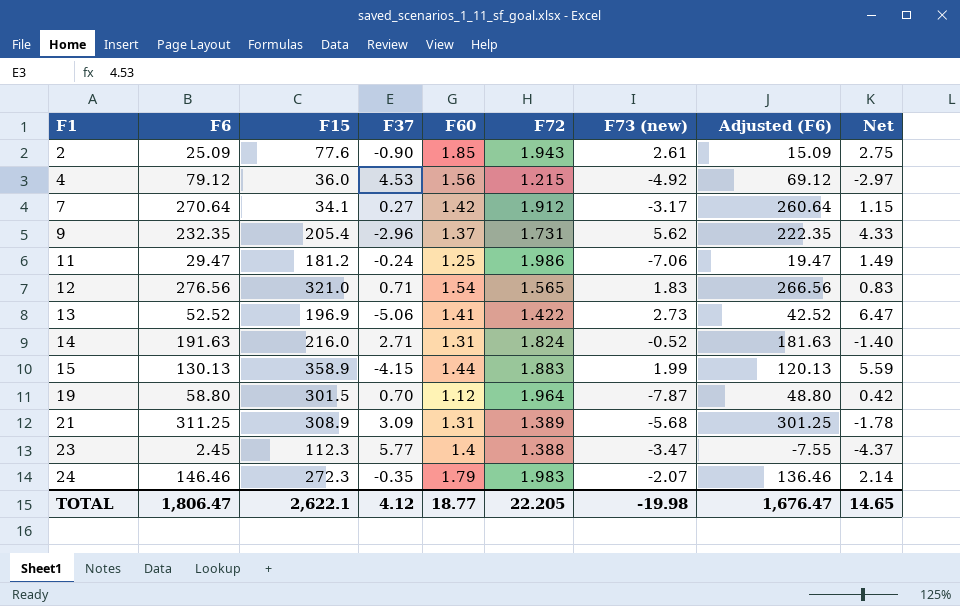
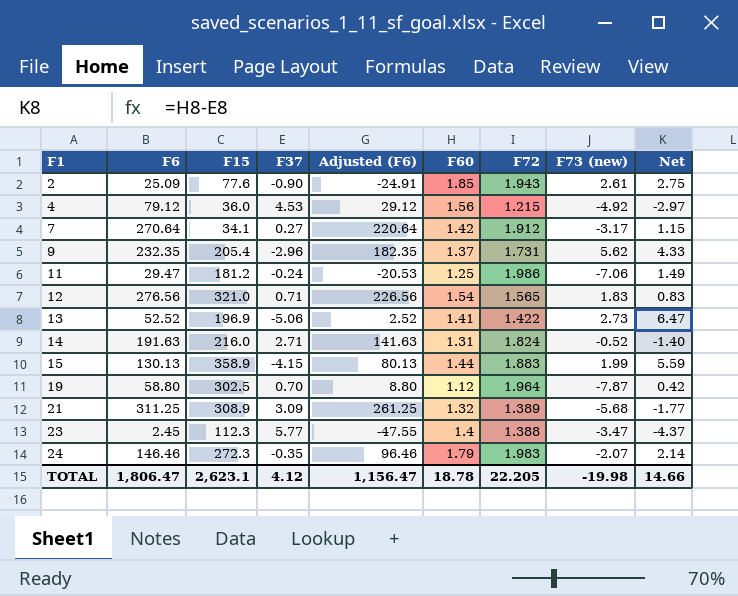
column Adjusted (F6) | formula: [F6] - 10 -> [F6] - 50
column Adjusted (F6) | position: 8 -> 5
19 | F15: 301.5 -> 302.5
21 | F60: 1.31 -> 1.32
21 | Net: -1.78 -> -1.77
TOTAL | F15: 2,622.1 -> 2,623.1
TOTAL | Adjusted (F6): 1,676.47 -> 1,156.47
TOTAL | F60: 18.77 -> 18.78
TOTAL | Net: 14.65 -> 14.66

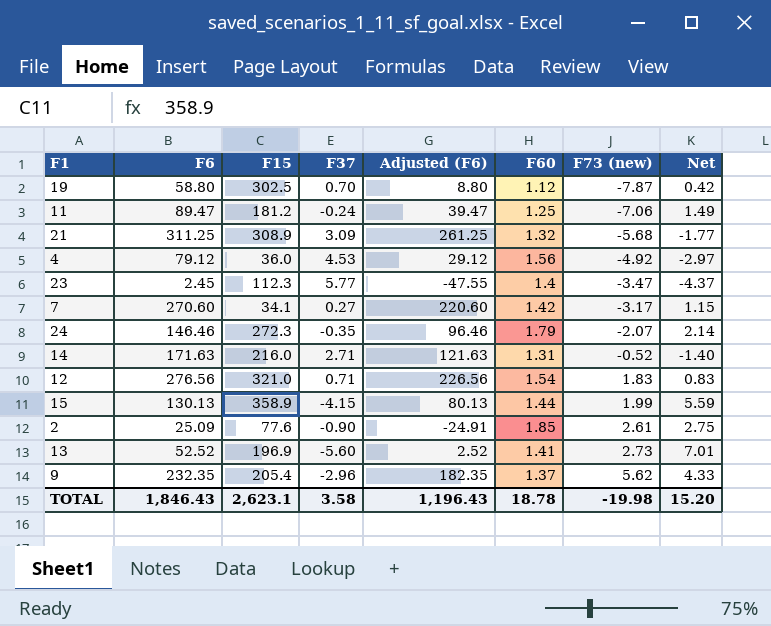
row order: F1 ascending -> F73 (new) ascending
column F72 | position: 7 -> none
11 | F6: 29.47 -> 89.47
11 | Adjusted (F6): -20.53 -> 39.47
7 | F6: 270.64 -> 270.60
7 | Adjusted (F6): 220.64 -> 220.60
14 | F6: 191.63 -> 171.63
14 | Adjusted (F6): 141.63 -> 121.63
13 | F37: -5.06 -> -5.60
13 | Net: 6.47 -> 7.01
TOTAL | F6: 1,806.47 -> 1,846.43
TOTAL | F37: 4.12 -> 3.58
TOTAL | Adjusted (F6): 1,156.47 -> 1,196.43
TOTAL | Net: 14.66 -> 15.20

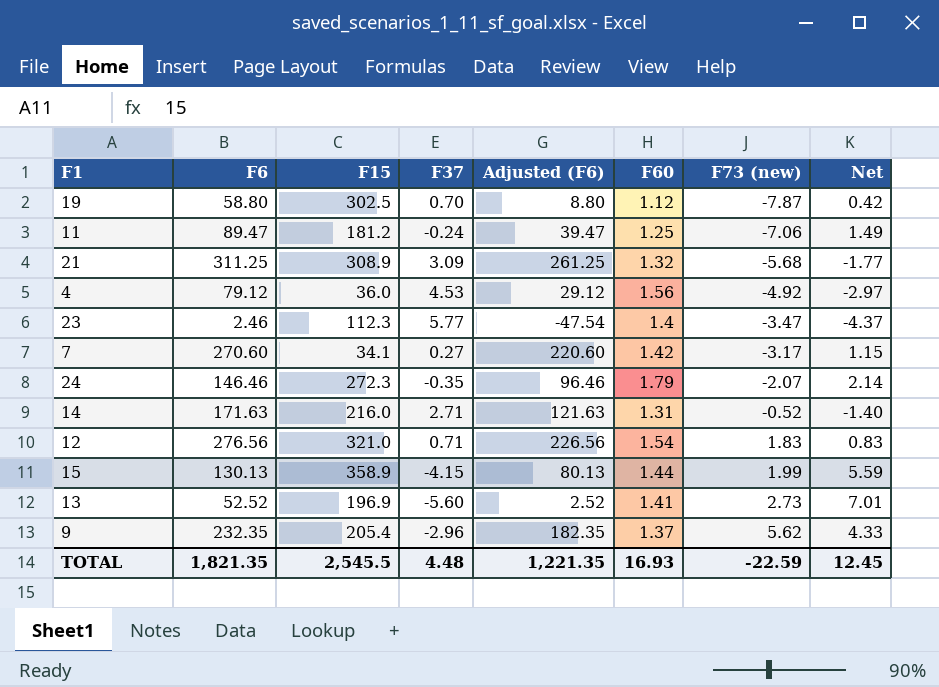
row 2: 25.09 | 77.6 | -0.90 | -24.91 | 1.85 | 2.61 | 2.75 -> none
23 | F6: 2.45 -> 2.46
23 | Adjusted (F6): -47.55 -> -47.54
TOTAL | F6: 1,846.43 -> 1,821.35
TOTAL | F15: 2,623.1 -> 2,545.5
TOTAL | F37: 3.58 -> 4.48
TOTAL | Adjusted (F6): 1,196.43 -> 1,221.35
TOTAL | F60: 18.78 -> 16.93
TOTAL | F73 (new): -19.98 -> -22.59
TOTAL | Net: 15.20 -> 12.45

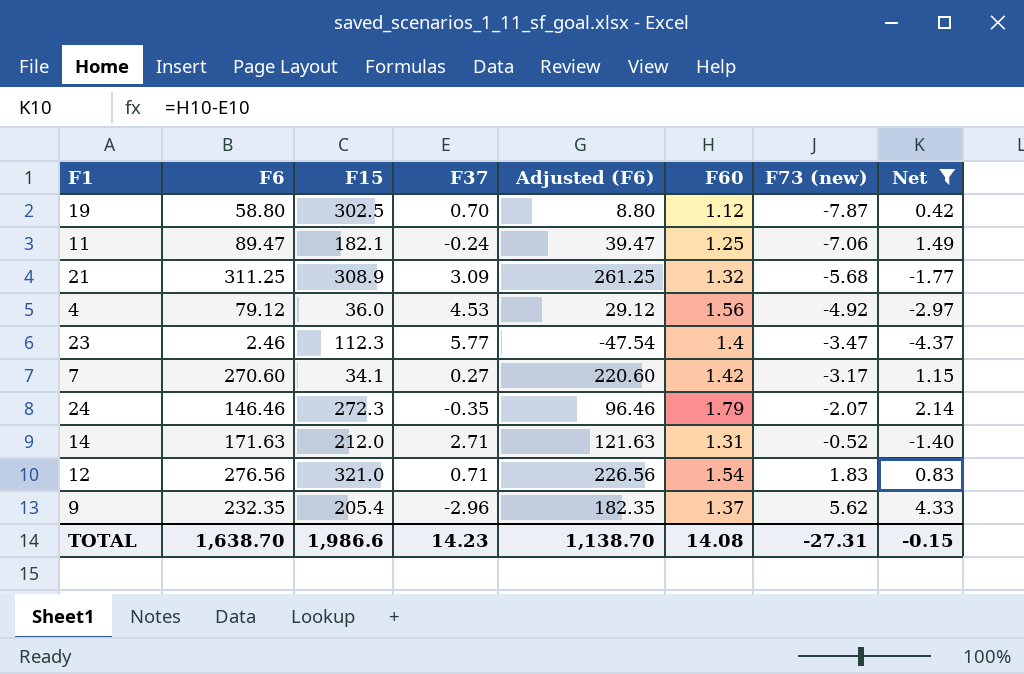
filter: none -> Net <= 4.33
11 | F15: 181.2 -> 182.1
14 | F15: 216.0 -> 212.0
TOTAL | F6: 1,821.35 -> 1,638.70
TOTAL | F15: 2,545.5 -> 1,986.6
TOTAL | F37: 4.48 -> 14.23
TOTAL | Adjusted (F6): 1,221.35 -> 1,138.70
TOTAL | F60: 16.93 -> 14.08
TOTAL | F73 (new): -22.59 -> -27.31
TOTAL | Net: 12.45 -> -0.15

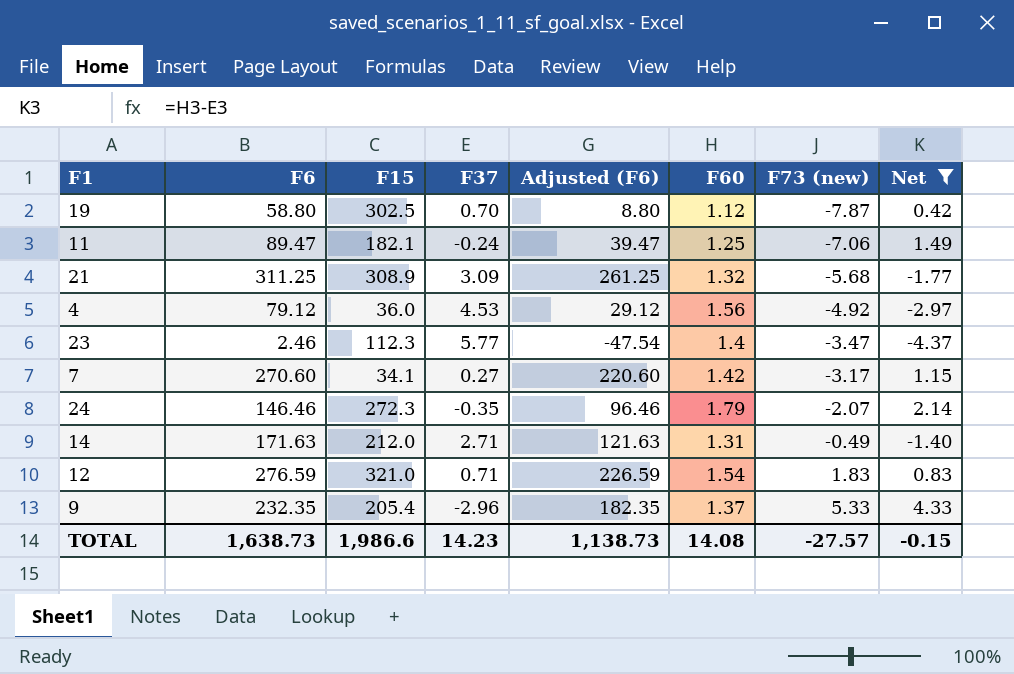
14 | F73 (new): -0.52 -> -0.49
12 | F6: 276.56 -> 276.59
12 | Adjusted (F6): 226.56 -> 226.59
9 | F73 (new): 5.62 -> 5.33
TOTAL | F6: 1,638.70 -> 1,638.73
TOTAL | Adjusted (F6): 1,138.70 -> 1,138.73
TOTAL | F73 (new): -27.31 -> -27.57

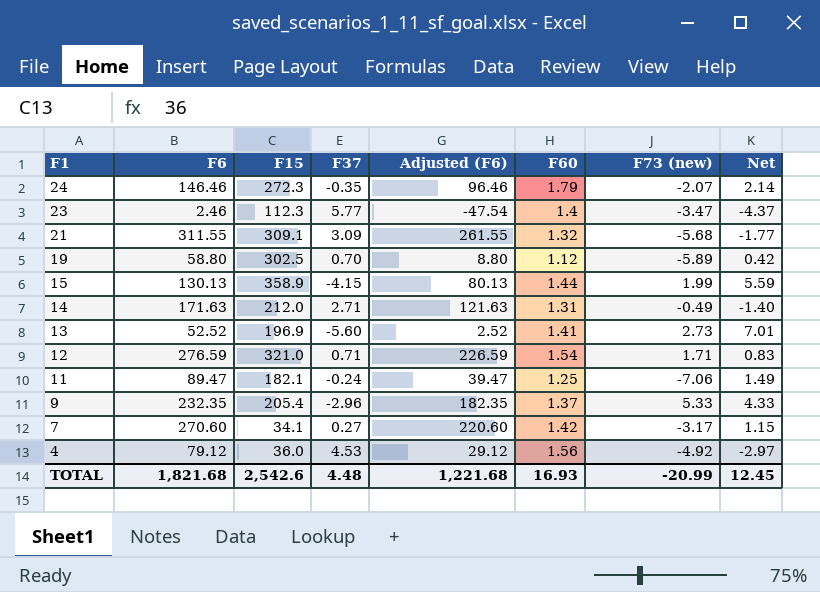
filter: Net <= 4.33 -> none
row order: F73 (new) ascending -> F1 descending
21 | F6: 311.25 -> 311.55
21 | F15: 308.9 -> 309.1
21 | Adjusted (F6): 261.25 -> 261.55
19 | F73 (new): -7.87 -> -5.89
12 | F73 (new): 1.83 -> 1.71
TOTAL | F6: 1,638.73 -> 1,821.68
TOTAL | F15: 1,986.6 -> 2,542.6
TOTAL | F37: 14.23 -> 4.48
TOTAL | Adjusted (F6): 1,138.73 -> 1,221.68
TOTAL | F60: 14.08 -> 16.93
TOTAL | F73 (new): -27.57 -> -20.99
TOTAL | Net: -0.15 -> 12.45

